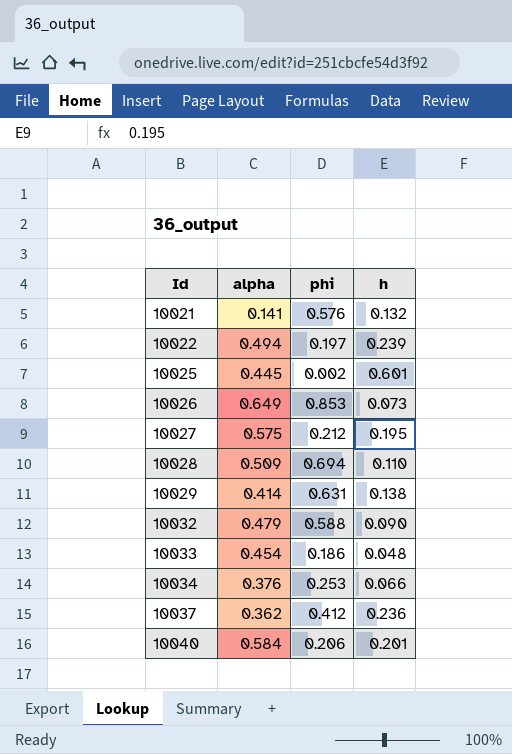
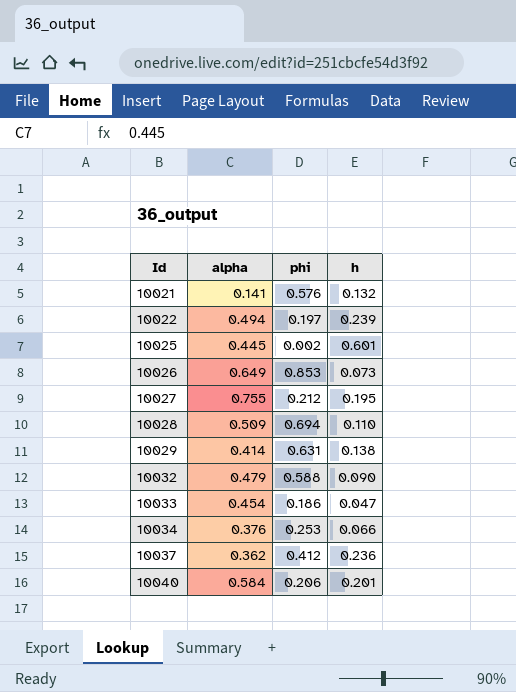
10027 | alpha: 0.575 -> 0.755
10033 | h: 0.048 -> 0.047

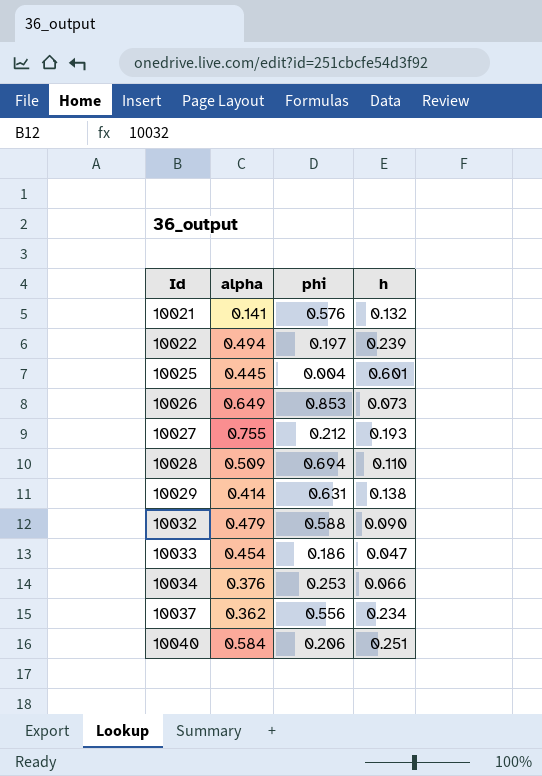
10025 | phi: 0.002 -> 0.004
10027 | h: 0.195 -> 0.193
10037 | phi: 0.412 -> 0.556
10037 | h: 0.236 -> 0.234
10040 | h: 0.201 -> 0.251

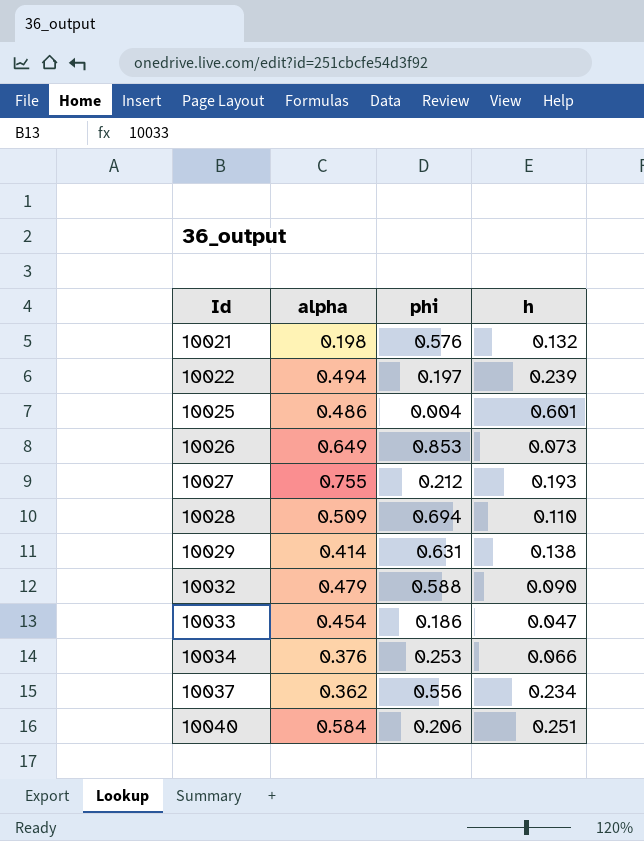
10021 | alpha: 0.141 -> 0.198
10025 | alpha: 0.445 -> 0.486

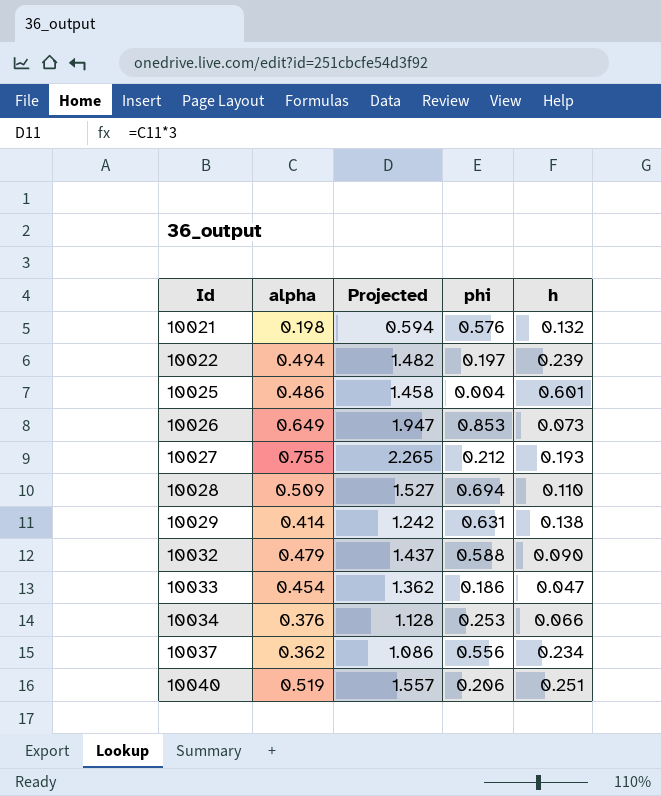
column Projected | formula: none -> [alpha] * 3
10040 | alpha: 0.584 -> 0.519

